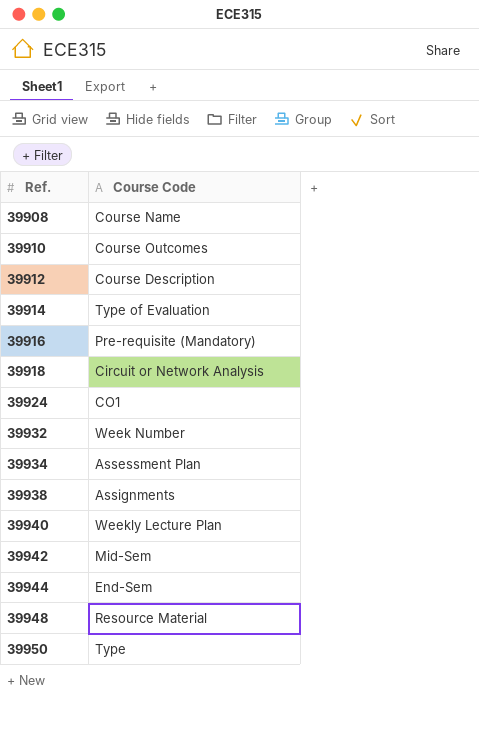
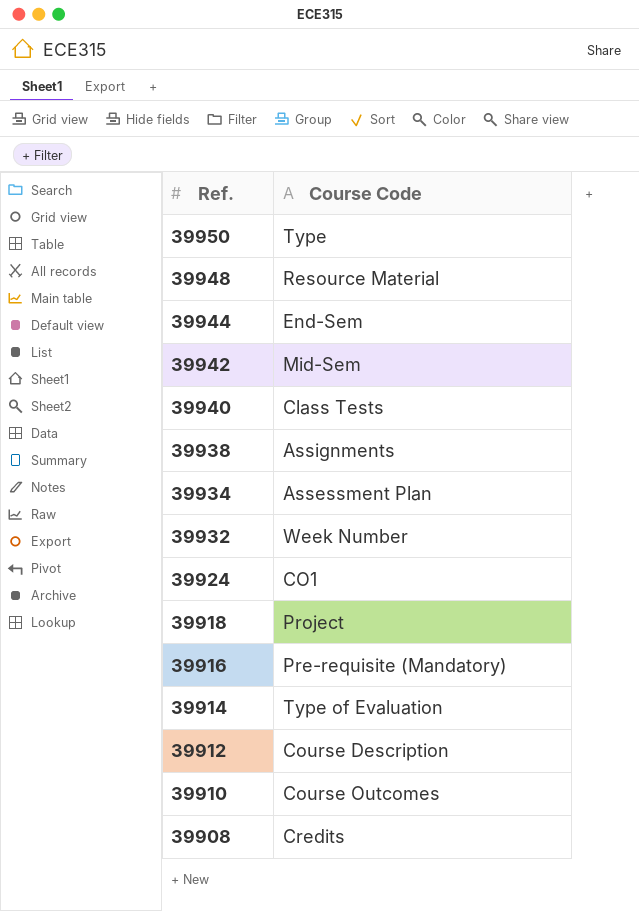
row order: Ref. ascending -> Ref. descending
39940 | Course Code: Weekly Lecture Plan -> Class Tests
39918 | Course Code: Circuit or Network Analysis -> Project
39908 | Course Code: Course Name -> Credits

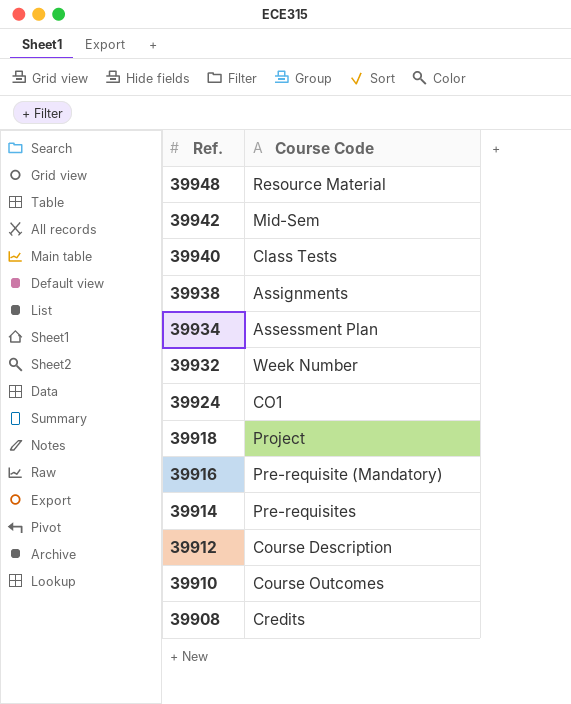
row 39950: Type -> none
row 39944: End-Sem -> none
39914 | Course Code: Type of Evaluation -> Pre-requisites

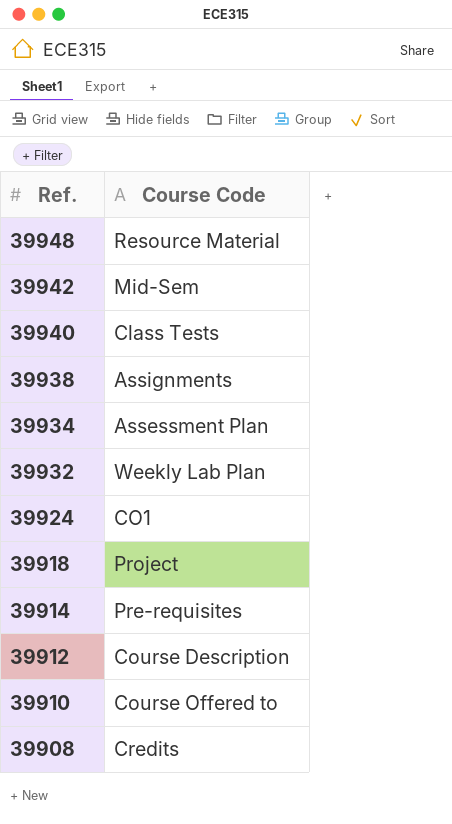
row 39916: Pre-requisite (Mandatory) -> none
39932 | Course Code: Week Number -> Weekly Lab Plan
39910 | Course Code: Course Outcomes -> Course Offered to

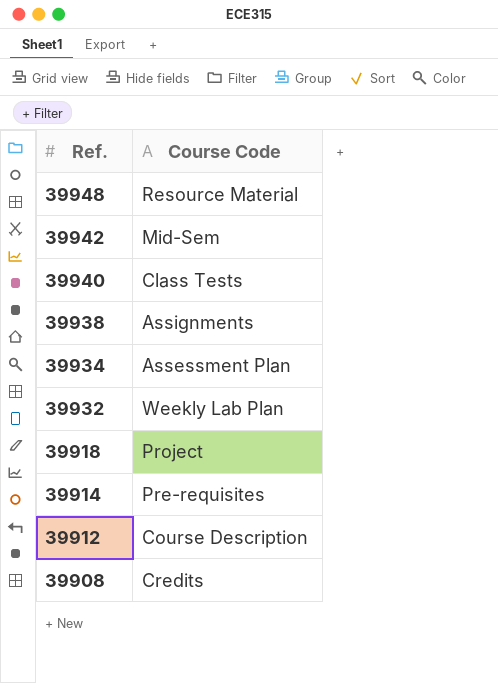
row 39924: CO1 -> none
row 39910: Course Offered to -> none

